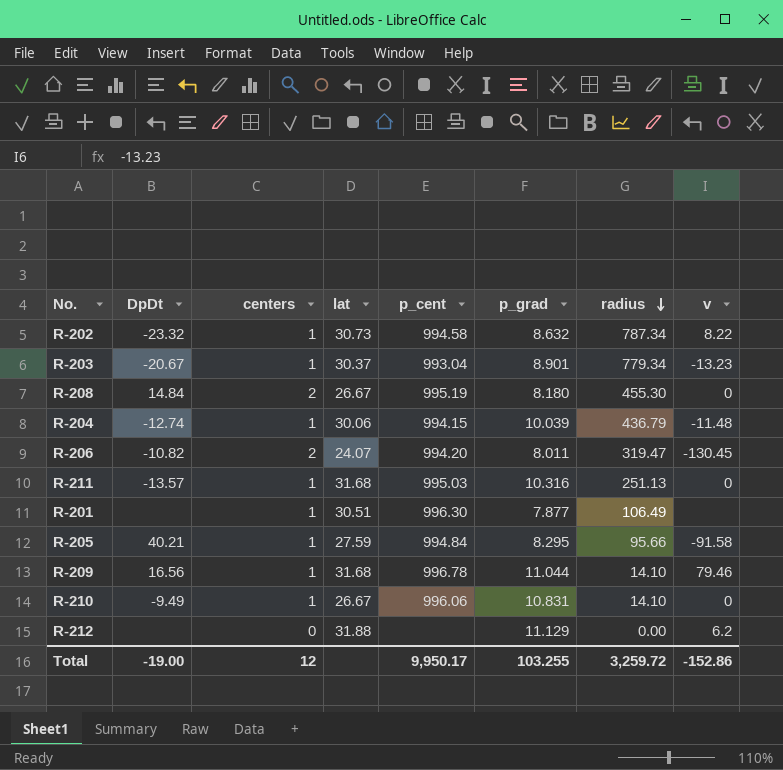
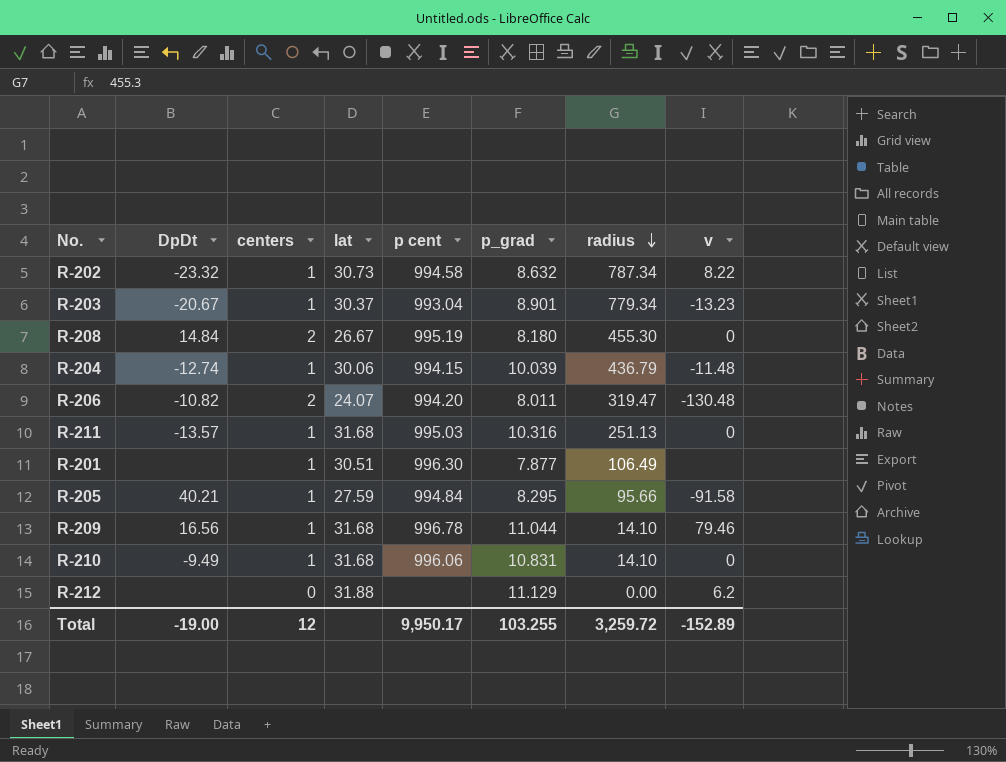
column name: p_cent -> p cent
R-206 | v: -130.45 -> -130.48
R-210 | lat: 26.67 -> 31.68
Total | v: -152.86 -> -152.89

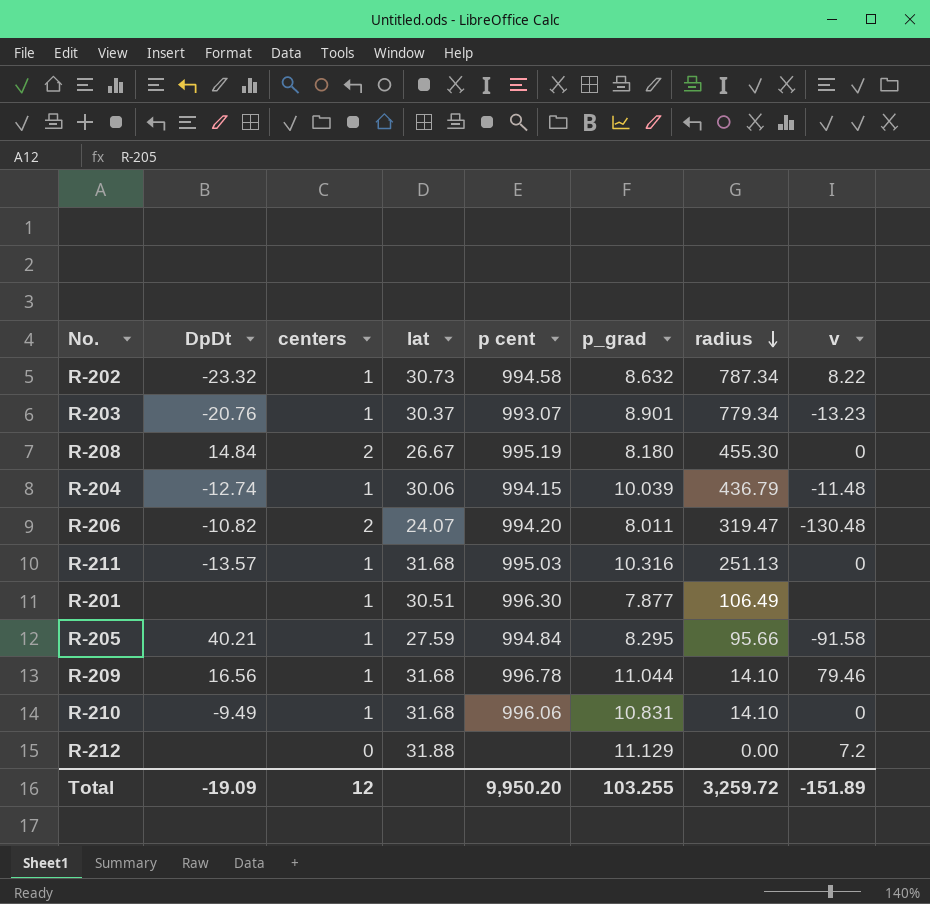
R-203 | DpDt: -20.67 -> -20.76
R-203 | p cent: 993.04 -> 993.07
R-212 | v: 6.2 -> 7.2
Total | DpDt: -19.00 -> -19.09
Total | p cent: 9,950.17 -> 9,950.20
Total | v: -152.89 -> -151.89

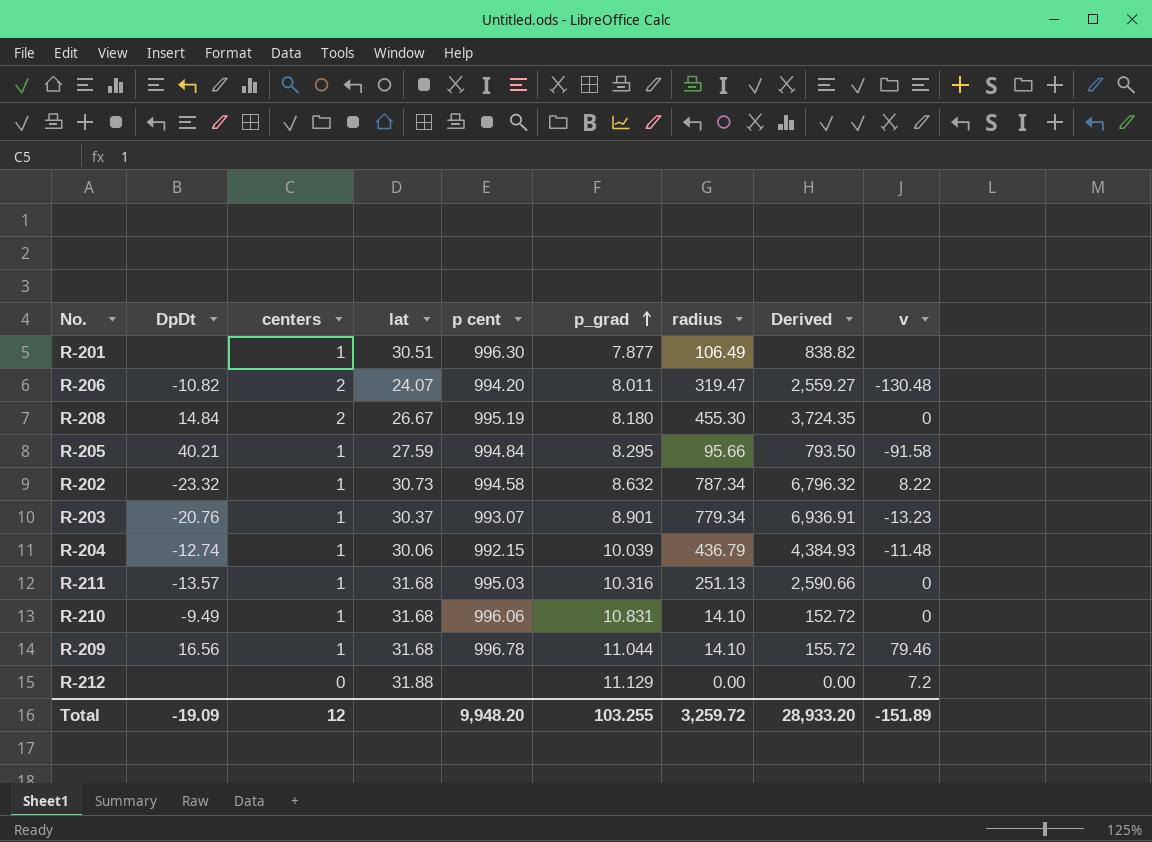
row order: radius descending -> p_grad ascending
column Derived | formula: none -> [p_grad] * [radius]
R-204 | p cent: 994.15 -> 992.15
Total | p cent: 9,950.20 -> 9,948.20

